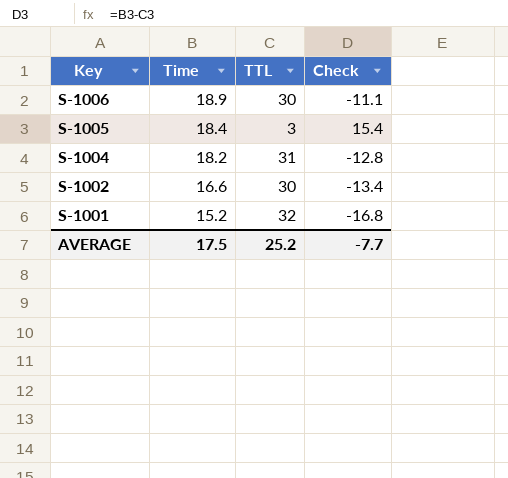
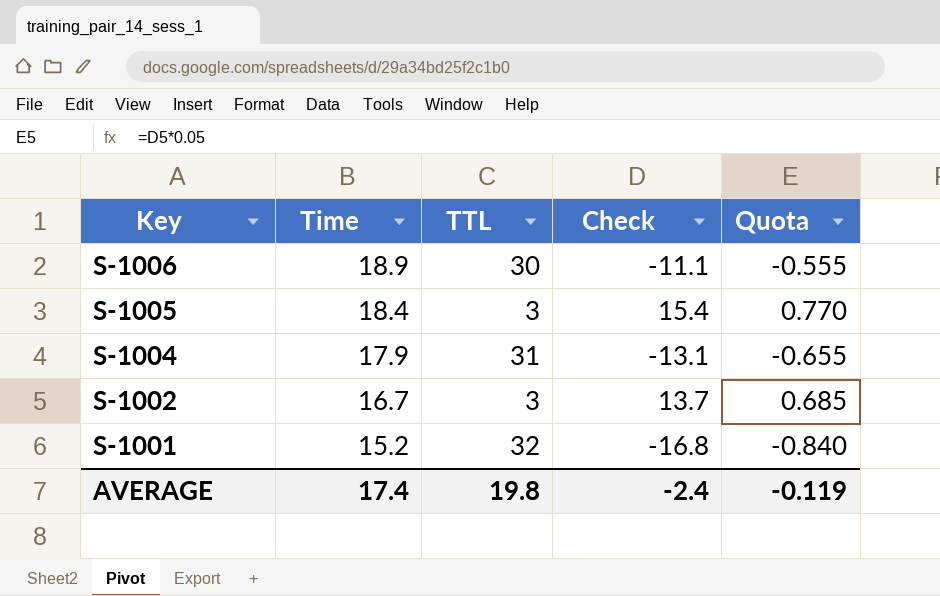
column Quota | formula: none -> [Check] * 0.05
S-1004 | Time: 18.2 -> 17.9
S-1004 | Check: -12.8 -> -13.1
S-1002 | Time: 16.6 -> 16.7
S-1002 | TTL: 30 -> 3
S-1002 | Check: -13.4 -> 13.7
AVERAGE | Time: 17.5 -> 17.4
AVERAGE | TTL: 25.2 -> 19.8
AVERAGE | Check: -7.7 -> -2.4

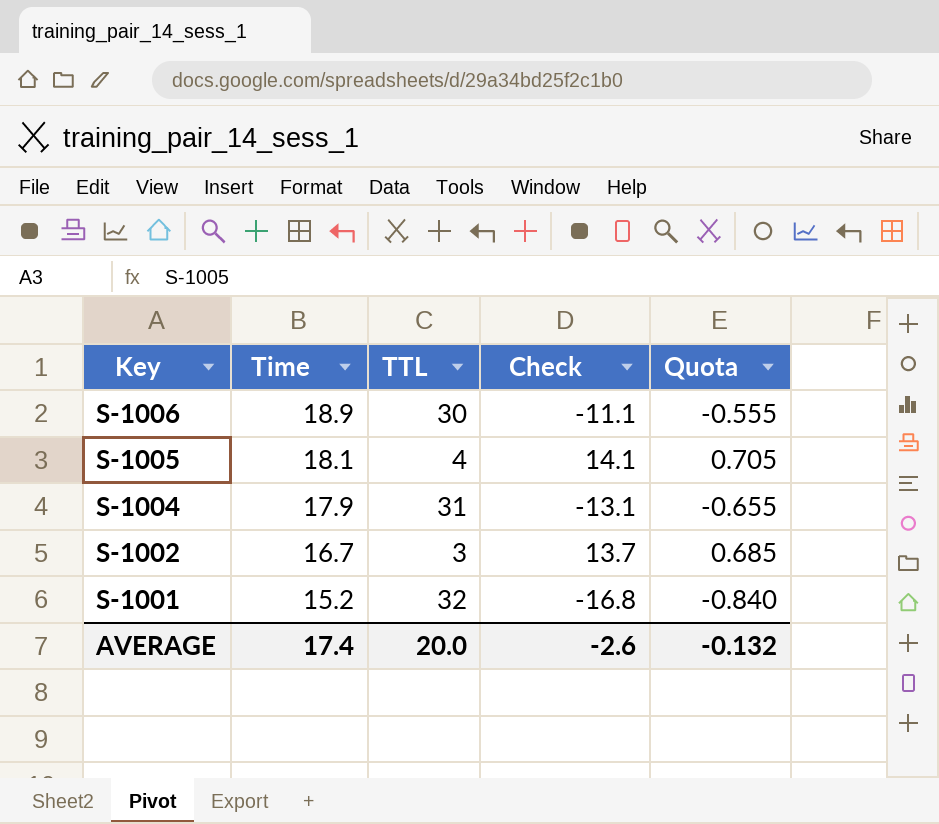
S-1005 | Time: 18.4 -> 18.1
S-1005 | TTL: 3 -> 4
S-1005 | Check: 15.4 -> 14.1
S-1005 | Quota: 0.770 -> 0.705
AVERAGE | TTL: 19.8 -> 20.0
AVERAGE | Check: -2.4 -> -2.6
AVERAGE | Quota: -0.119 -> -0.132

